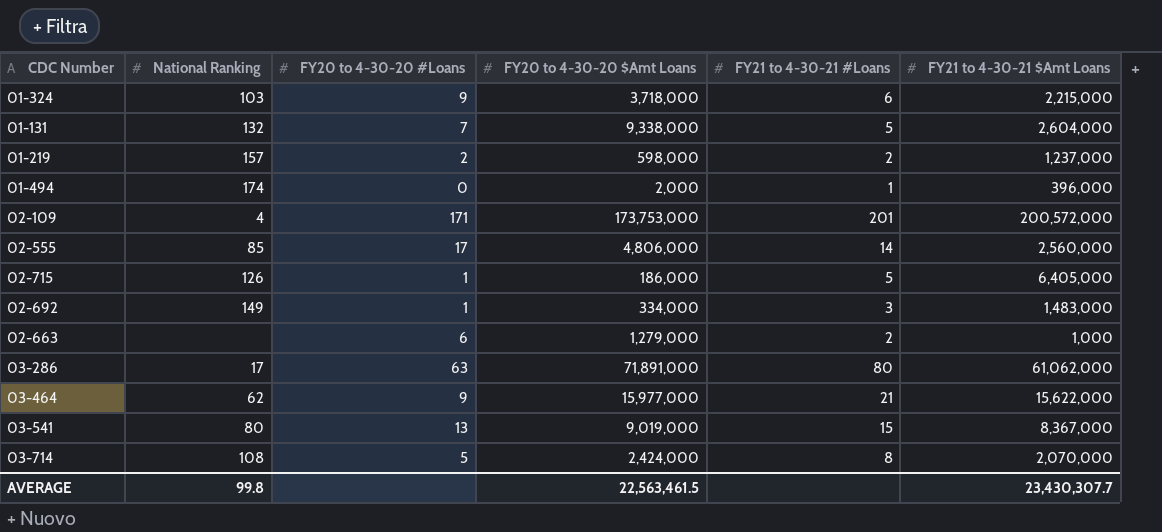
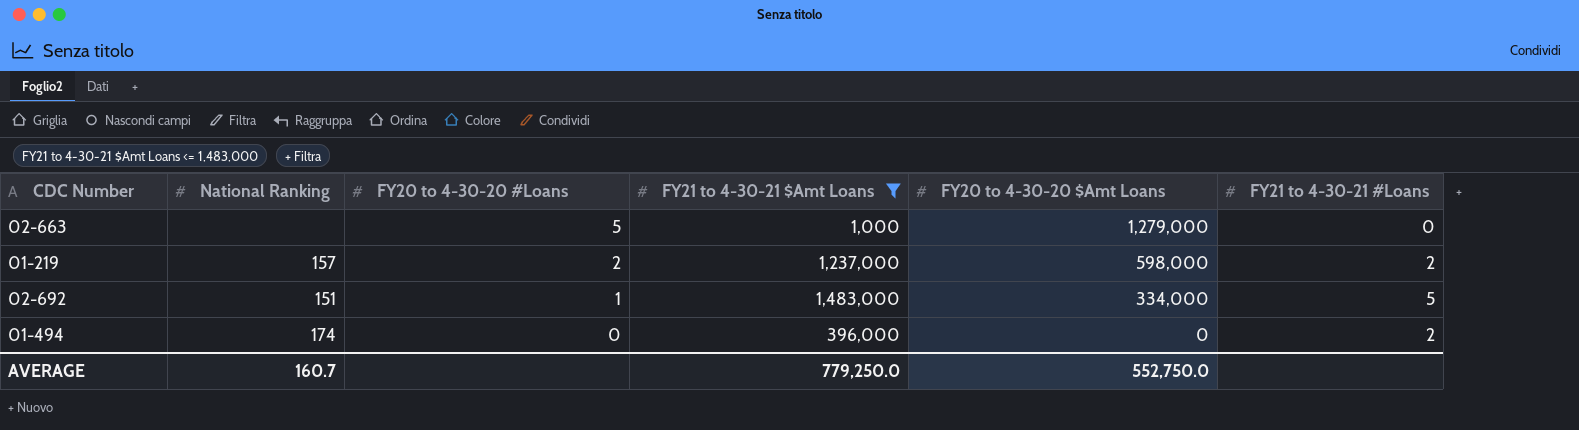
filter: none -> FY21 to 4-30-21 $Amt Loans <= 1,483,000
row order: none -> FY20 to 4-30-20 #Loans descending
column FY21 to 4-30-21 $Amt Loans | position: 6 -> 4
02-663 | FY20 to 4-30-20 #Loans: 6 -> 5
02-663 | FY21 to 4-30-21 #Loans: 2 -> 0
02-692 | National Ranking: 149 -> 151
02-692 | FY21 to 4-30-21 #Loans: 3 -> 5
01-494 | FY20 to 4-30-20 $Amt Loans: 2,000 -> 0
01-494 | FY21 to 4-30-21 #Loans: 1 -> 2
AVERAGE | National Ranking: 99.8 -> 160.7
AVERAGE | FY21 to 4-30-21 $Amt Loans: 23,430,307.7 -> 779,250.0
AVERAGE | FY20 to 4-30-20 $Amt Loans: 22,563,461.5 -> 552,750.0

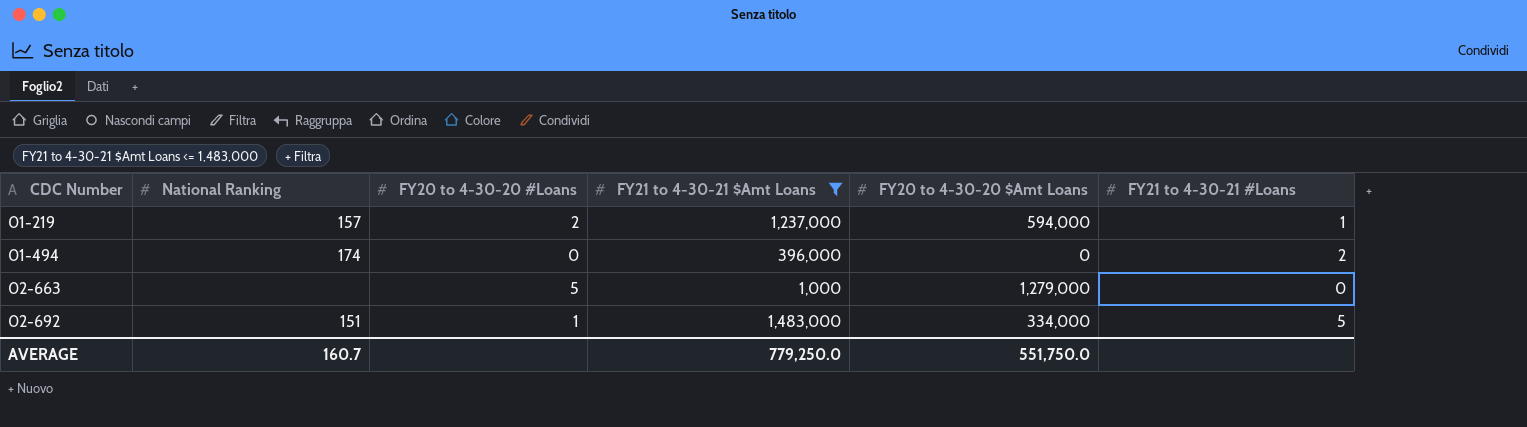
row order: FY20 to 4-30-20 #Loans descending -> CDC Number ascending
01-219 | FY20 to 4-30-20 $Amt Loans: 598,000 -> 594,000
01-219 | FY21 to 4-30-21 #Loans: 2 -> 1
AVERAGE | FY20 to 4-30-20 $Amt Loans: 552,750.0 -> 551,750.0

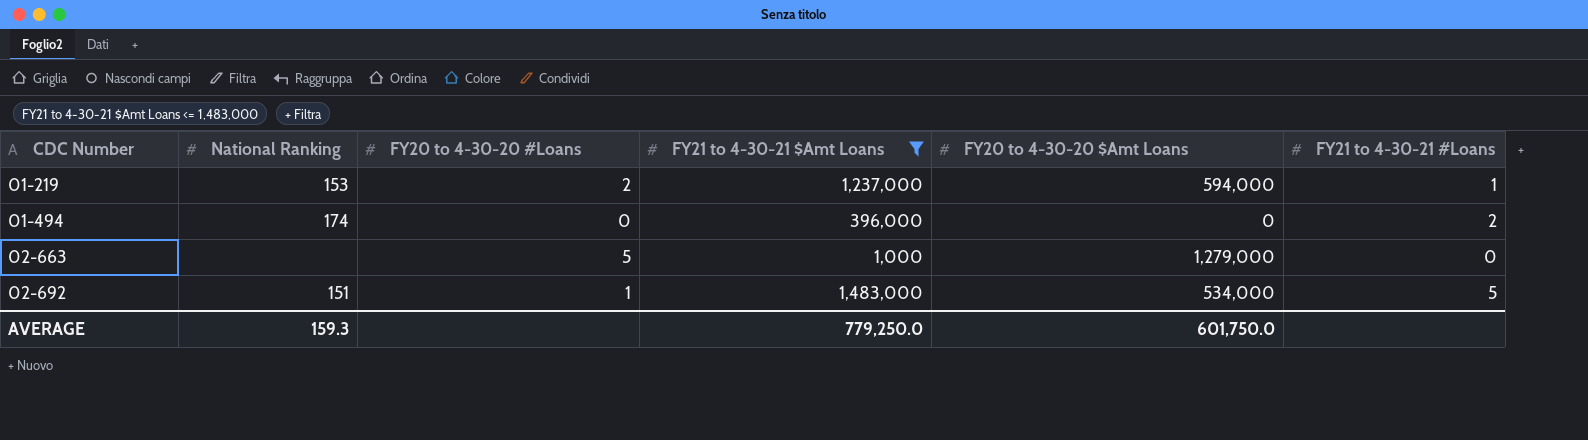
01-219 | National Ranking: 157 -> 153
02-692 | FY20 to 4-30-20 $Amt Loans: 334,000 -> 534,000
AVERAGE | National Ranking: 160.7 -> 159.3
AVERAGE | FY20 to 4-30-20 $Amt Loans: 551,750.0 -> 601,750.0

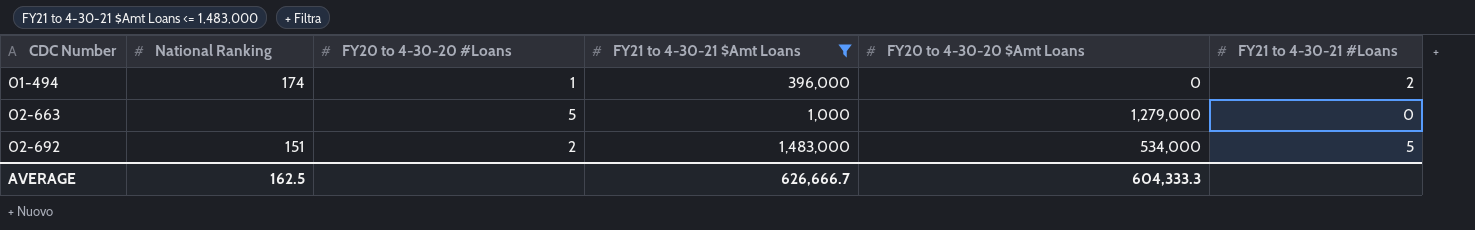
row 01-219: 153 | 2 | 1,237,000 | 594,000 | 1 -> none
01-494 | FY20 to 4-30-20 #Loans: 0 -> 1
02-692 | FY20 to 4-30-20 #Loans: 1 -> 2
AVERAGE | National Ranking: 159.3 -> 162.5
AVERAGE | FY21 to 4-30-21 $Amt Loans: 779,250.0 -> 626,666.7
AVERAGE | FY20 to 4-30-20 $Amt Loans: 601,750.0 -> 604,333.3

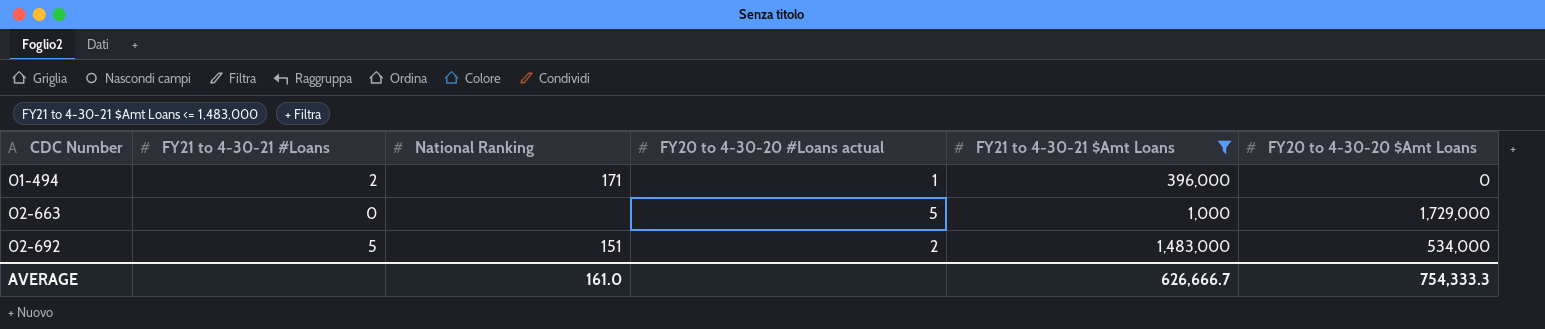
column FY21 to 4-30-21 #Loans | position: 6 -> 2
column name: FY20 to 4-30-20 #Loans -> FY20 to 4-30-20 #Loans actual
01-494 | National Ranking: 174 -> 171
02-663 | FY20 to 4-30-20 $Amt Loans: 1,279,000 -> 1,729,000
AVERAGE | National Ranking: 162.5 -> 161.0
AVERAGE | FY20 to 4-30-20 $Amt Loans: 604,333.3 -> 754,333.3

